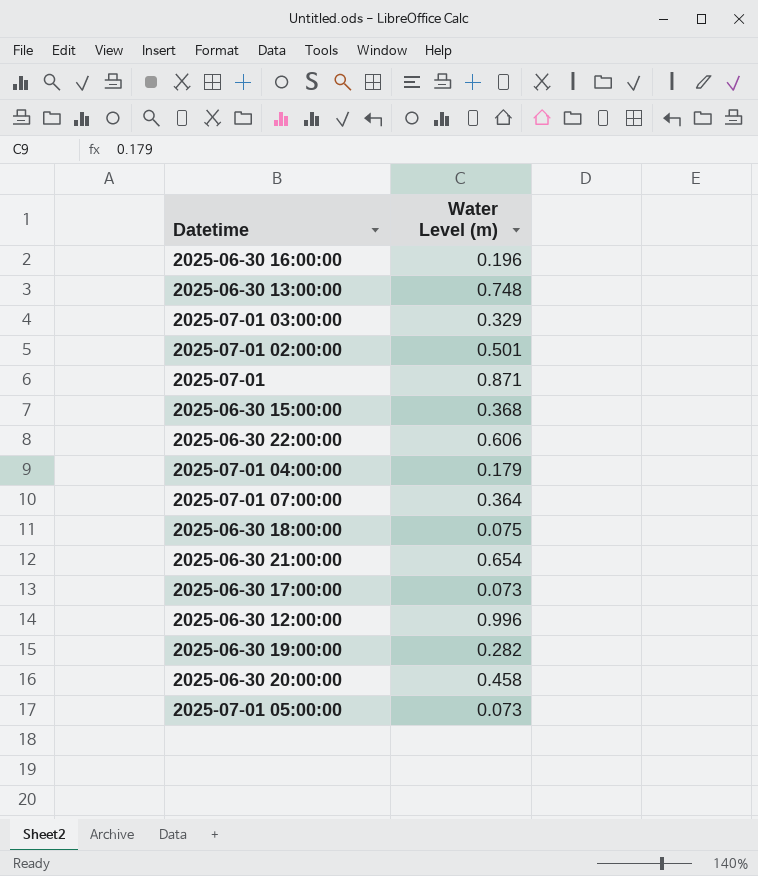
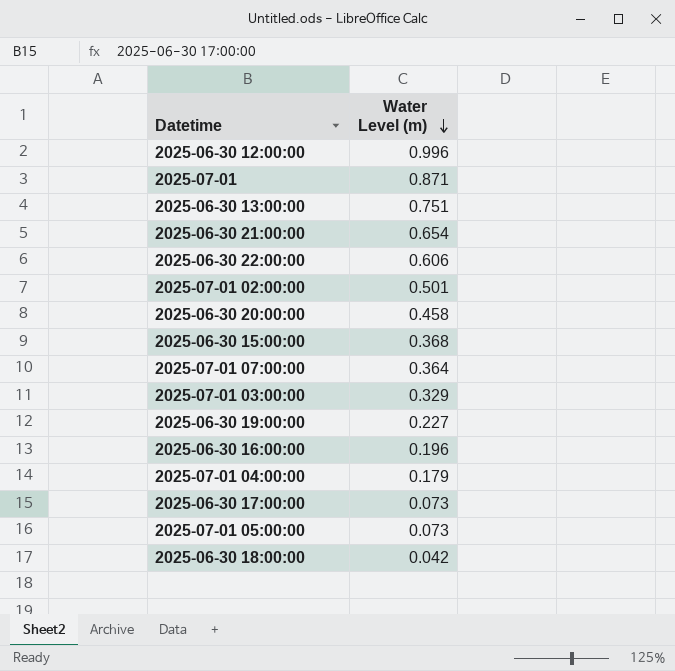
row order: none -> Water Level (m) descending
2025-06-30 13:00:00 | Water Level (m): 0.748 -> 0.751
2025-06-30 19:00:00 | Water Level (m): 0.282 -> 0.227
2025-06-30 18:00:00 | Water Level (m): 0.075 -> 0.042

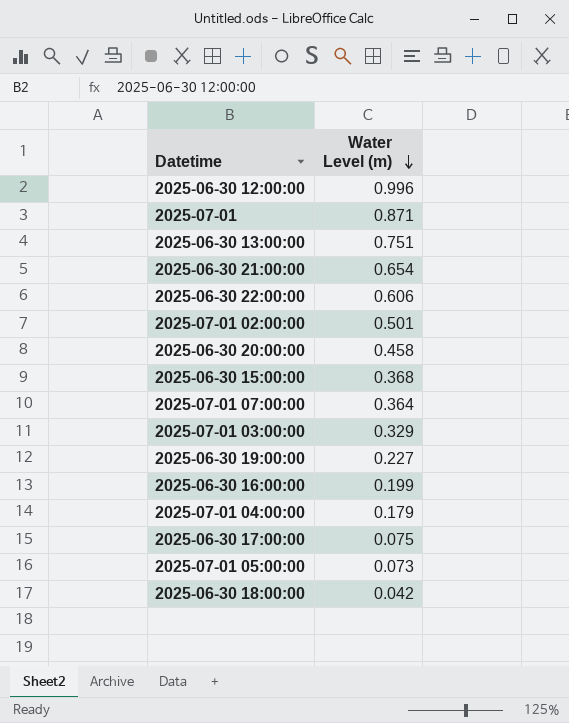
2025-06-30 16:00:00 | Water Level (m): 0.196 -> 0.199
2025-06-30 17:00:00 | Water Level (m): 0.073 -> 0.075

